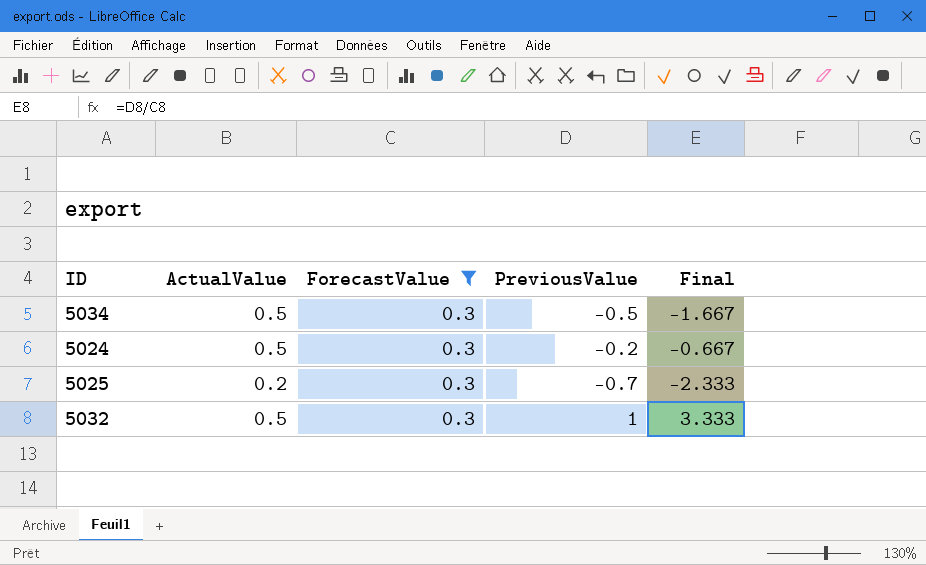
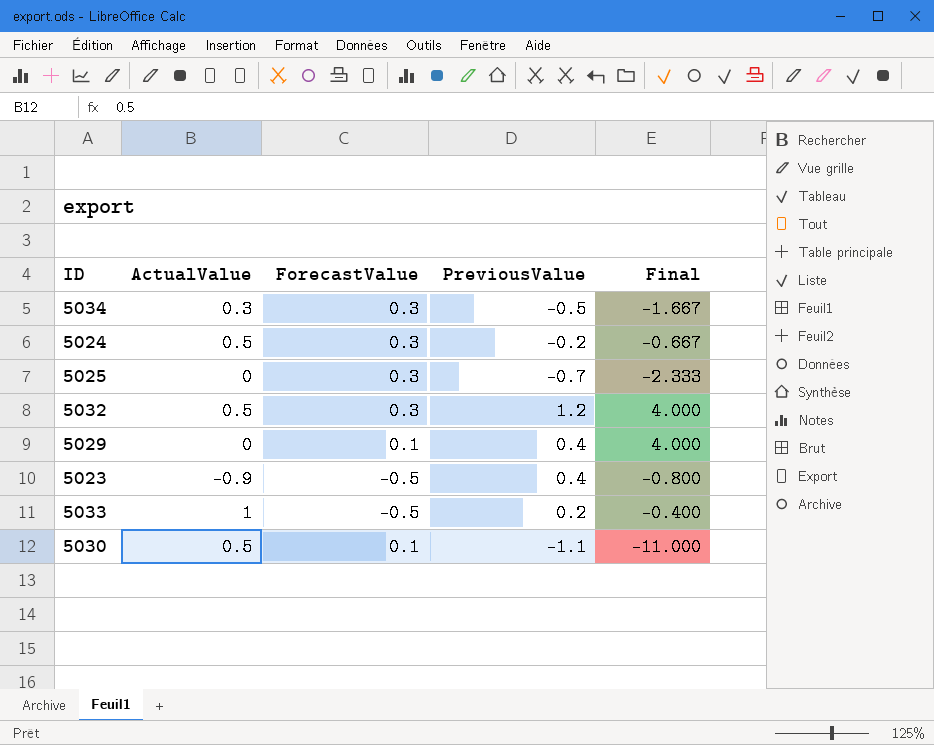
filter: ForecastValue = 0.3 -> none
5034 | ActualValue: 0.5 -> 0.3
5025 | ActualValue: 0.2 -> 0
5032 | PreviousValue: 1 -> 1.2
5032 | Final: 3.333 -> 4.000

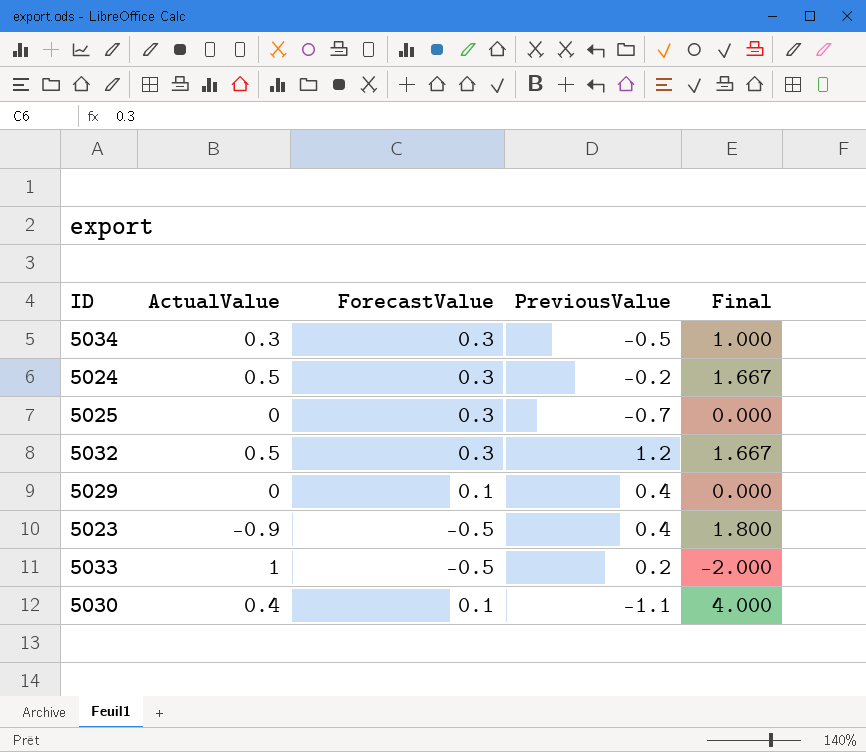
column Final | formula: [PreviousValue] / [ForecastValue] -> [ActualValue] / [ForecastValue]
5030 | ActualValue: 0.5 -> 0.4

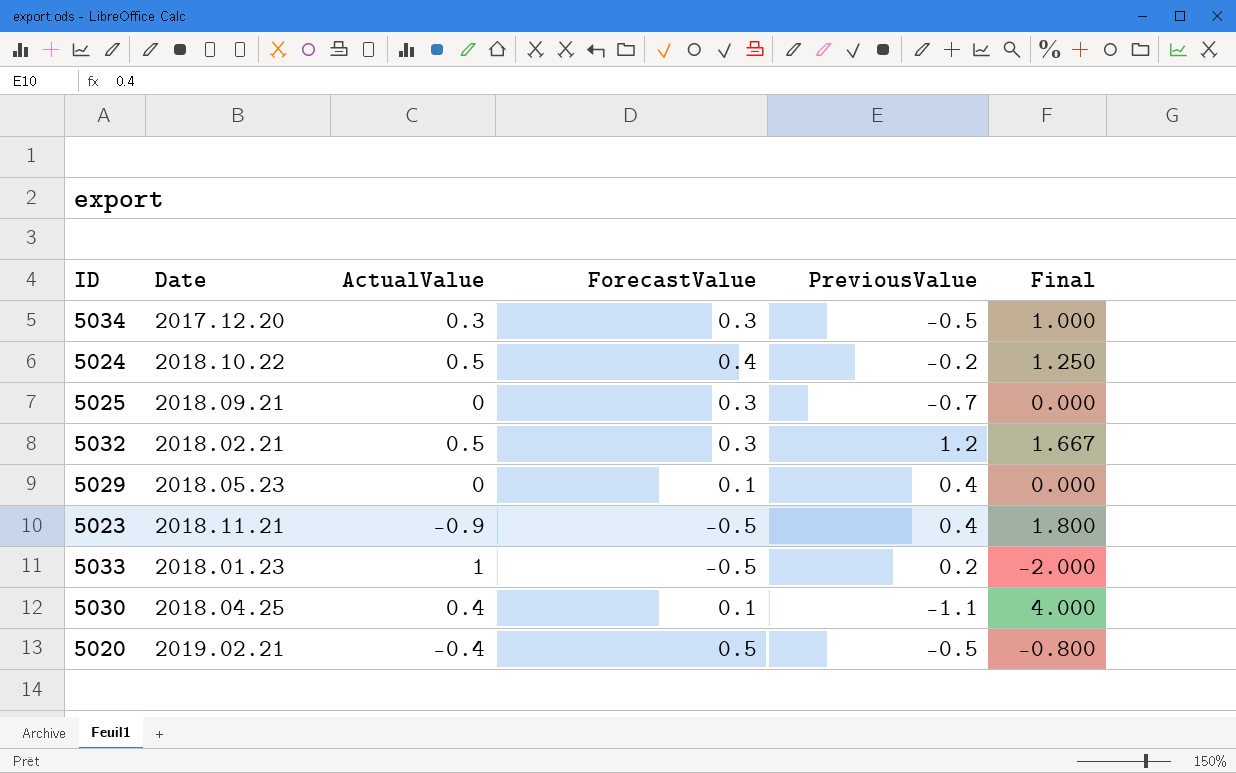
column Date | position: none -> 2
5024 | ForecastValue: 0.3 -> 0.4
5024 | Final: 1.667 -> 1.250
row 5020: none -> 2019.02.21 | -0.4 | 0.5 | -0.5 | -0.800

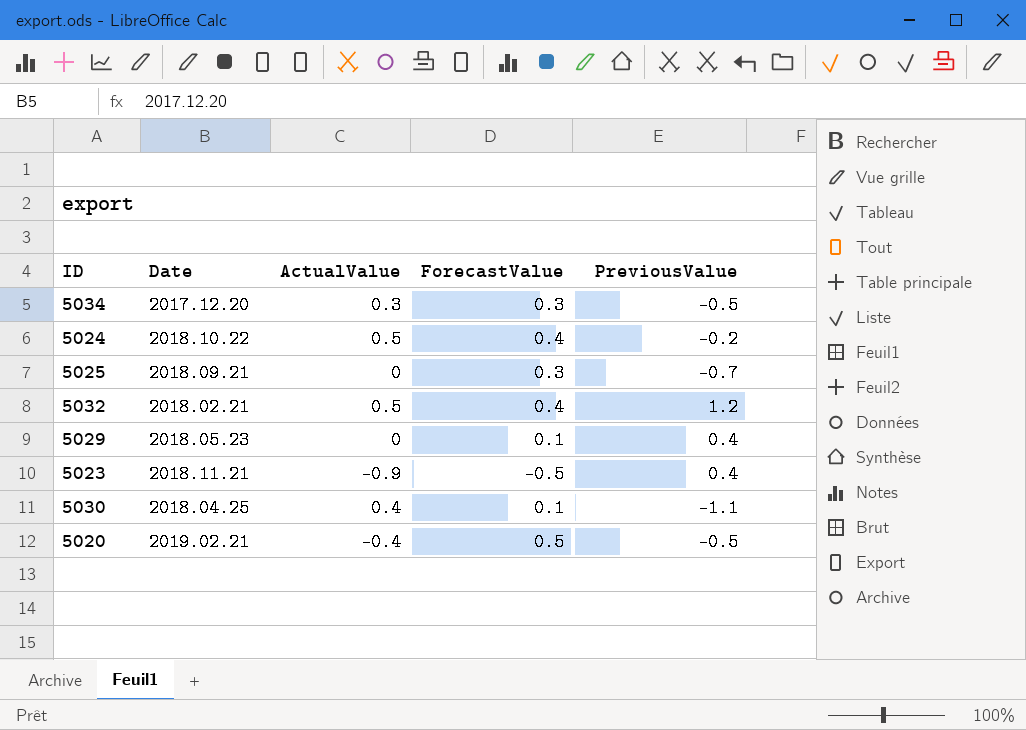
column Final | formula: [ActualValue] / [ForecastValue] -> none
row 5033: 2018.01.23 | 1 | -0.5 | 0.2 | -2.000 -> none
5032 | ForecastValue: 0.3 -> 0.4

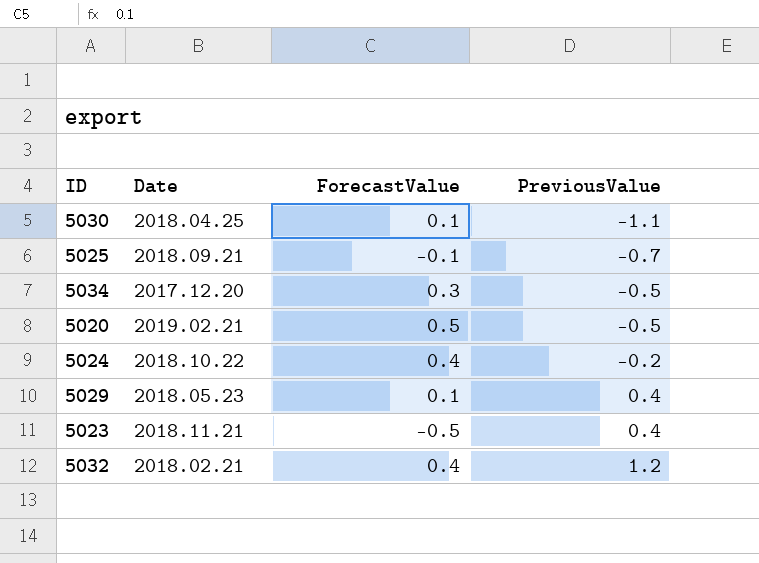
row order: none -> PreviousValue ascending
column ActualValue | position: 3 -> none
5025 | ForecastValue: 0.3 -> -0.1

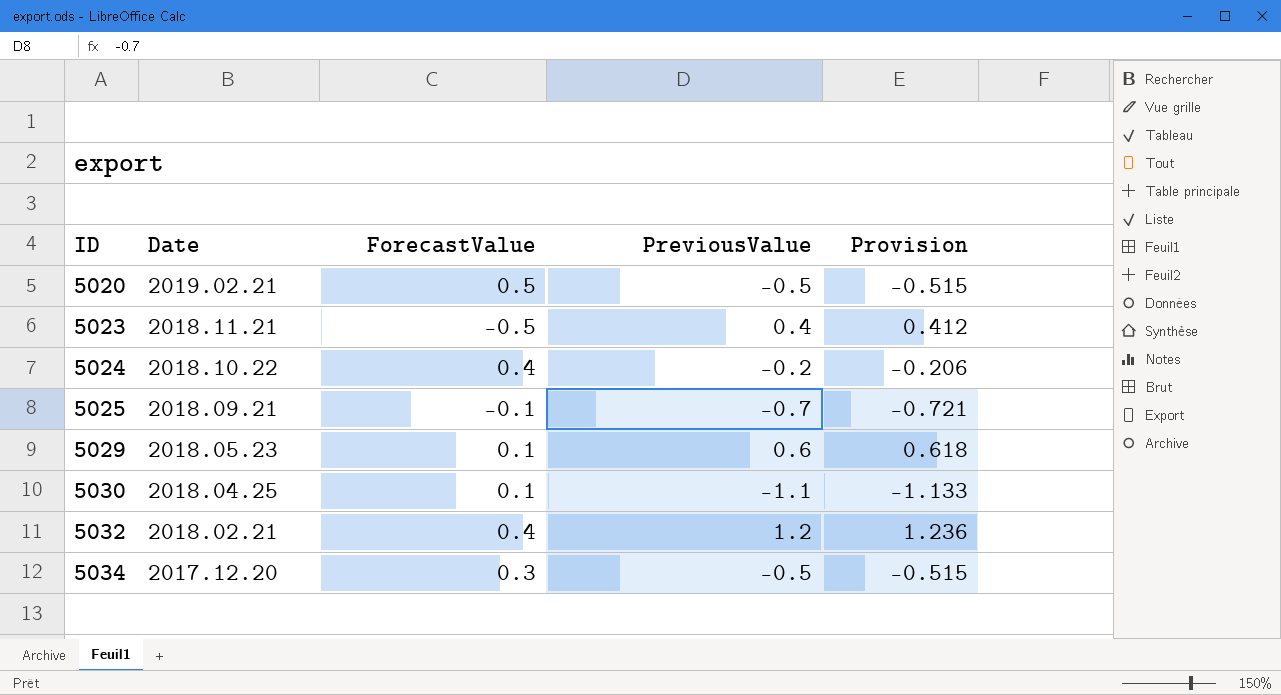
row order: PreviousValue ascending -> ID ascending
column Provision | formula: none -> [PreviousValue] * 1.03
5029 | PreviousValue: 0.4 -> 0.6

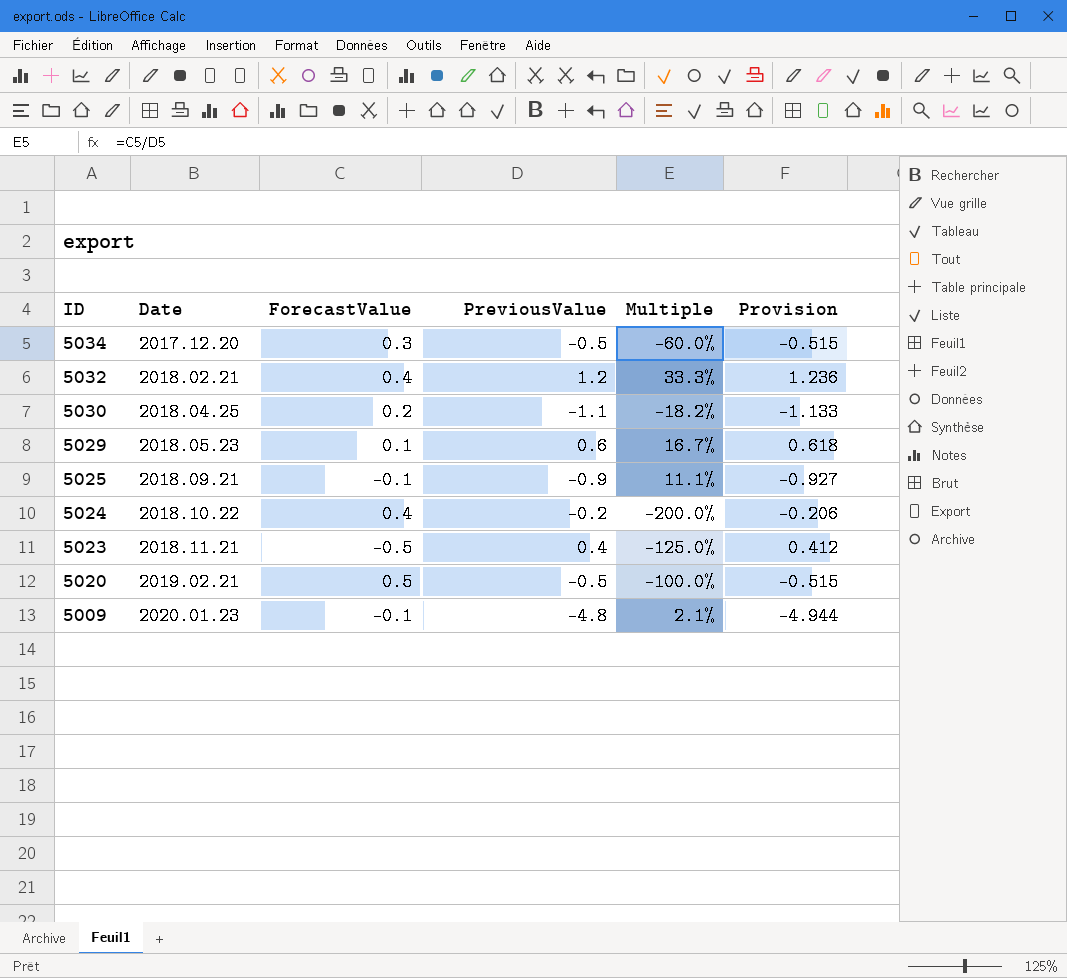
row order: ID ascending -> ID descending
column Multiple | formula: none -> [ForecastValue] / [PreviousValue]
5030 | ForecastValue: 0.1 -> 0.2
5025 | PreviousValue: -0.7 -> -0.9
5025 | Provision: -0.721 -> -0.927
row 5009: none -> 2020.01.23 | -0.1 | -4.8 | 2.1% | -4.944

